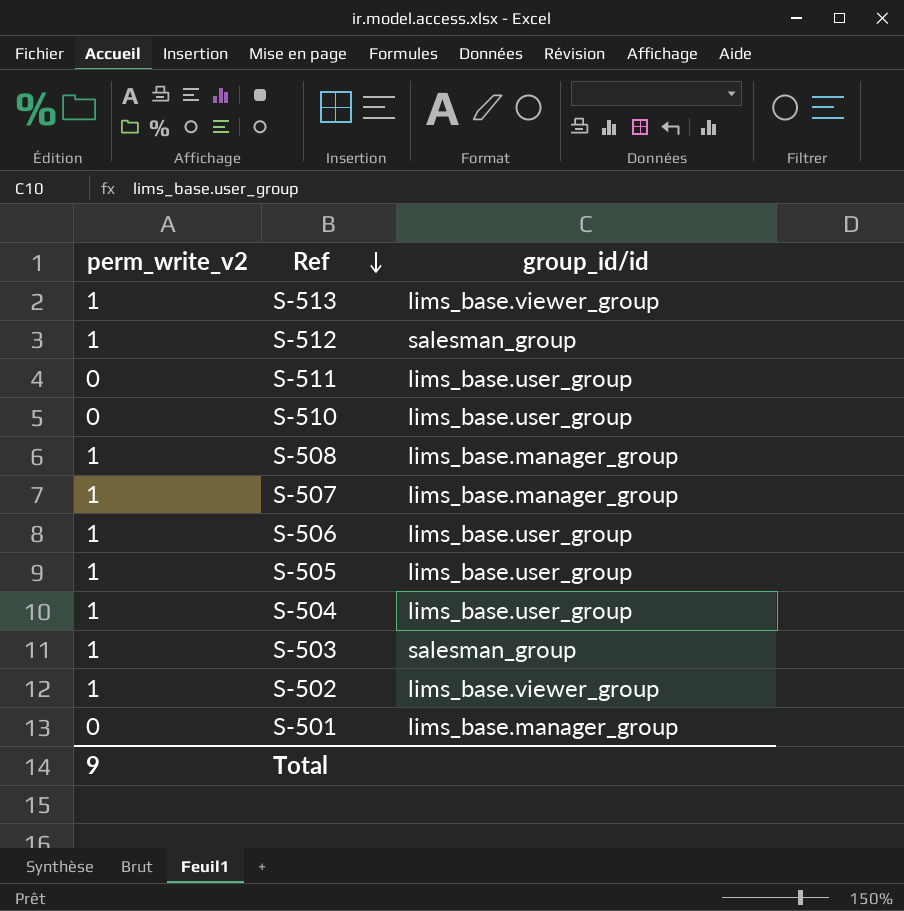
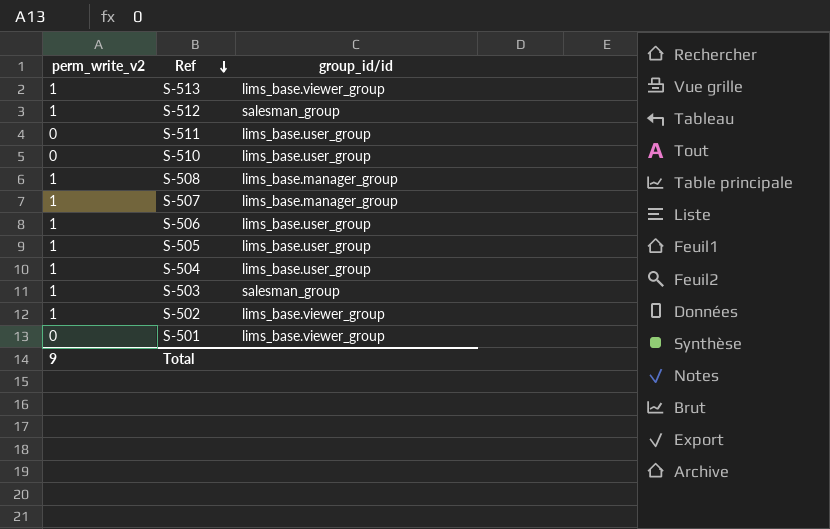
S-501 | group_id/id: lims_base.manager_group -> lims_base.viewer_group

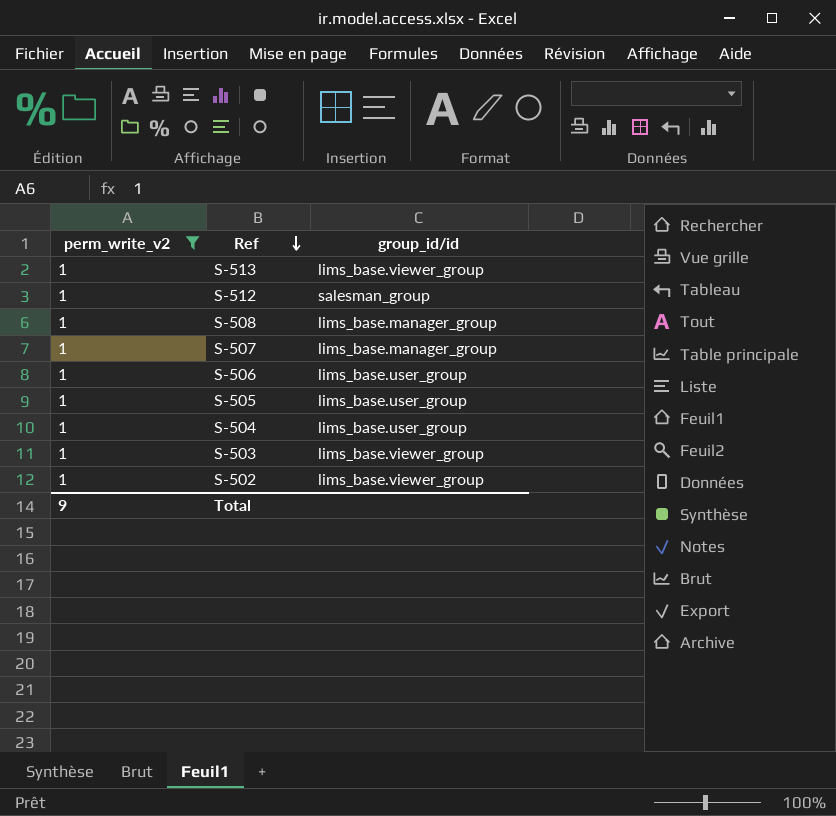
filter: none -> perm_write_v2 = 1
S-503 | group_id/id: salesman_group -> lims_base.viewer_group

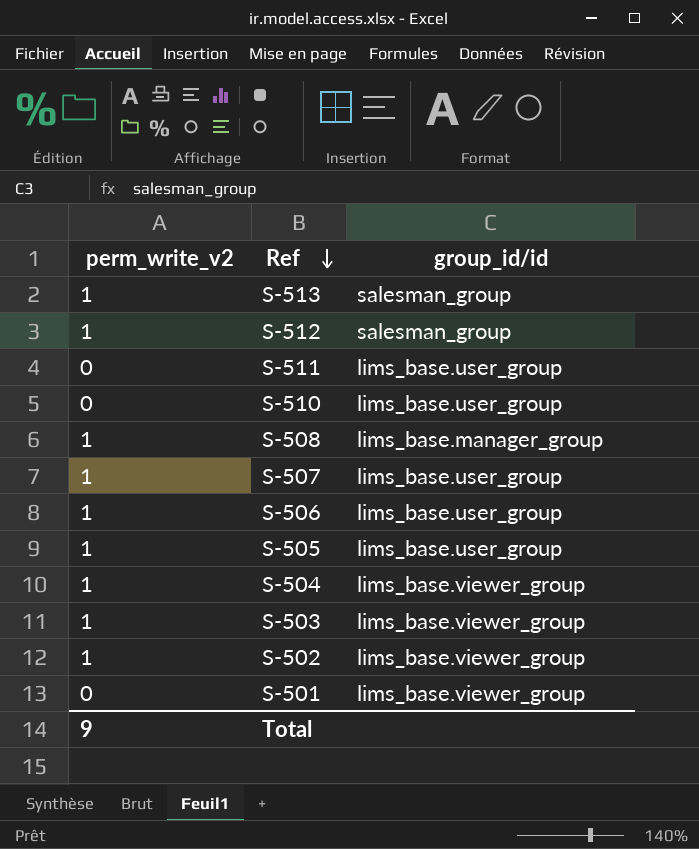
filter: perm_write_v2 = 1 -> none
S-513 | group_id/id: lims_base.viewer_group -> salesman_group
S-507 | group_id/id: lims_base.manager_group -> lims_base.user_group
S-504 | group_id/id: lims_base.user_group -> lims_base.viewer_group

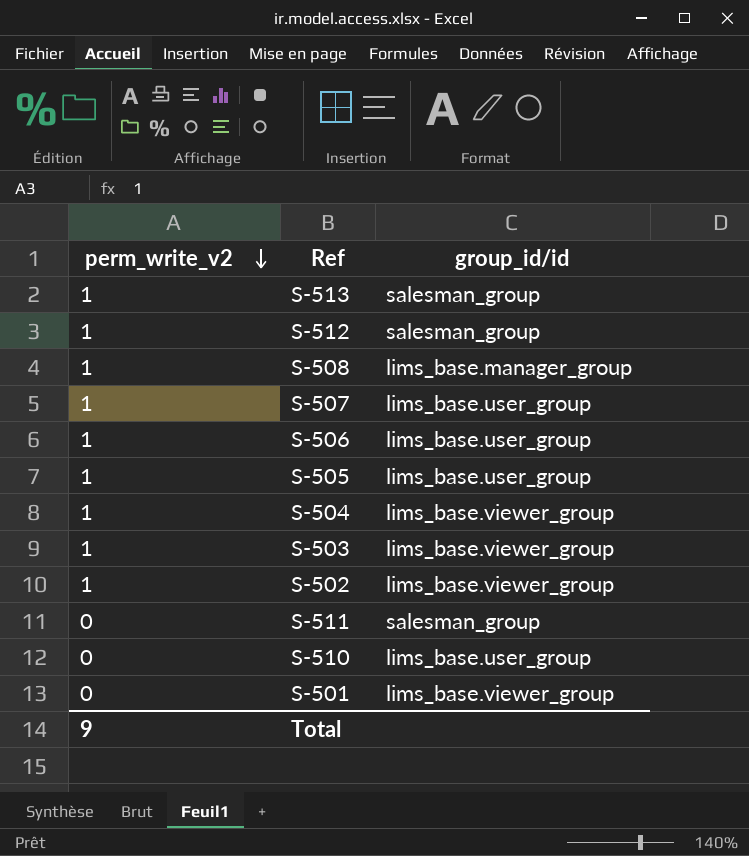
row order: Ref descending -> perm_write_v2 descending
S-511 | group_id/id: lims_base.user_group -> salesman_group

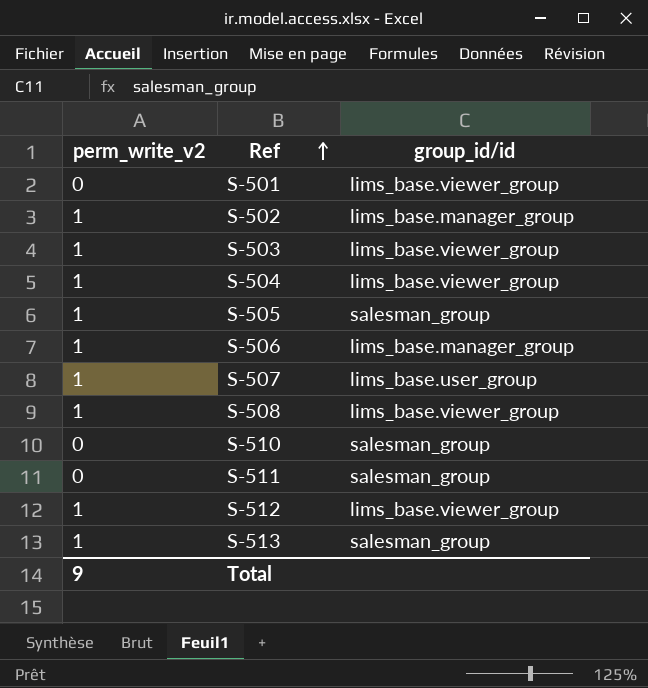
row order: perm_write_v2 descending -> Ref ascending
S-502 | group_id/id: lims_base.viewer_group -> lims_base.manager_group
S-505 | group_id/id: lims_base.user_group -> salesman_group
S-506 | group_id/id: lims_base.user_group -> lims_base.manager_group
S-508 | group_id/id: lims_base.manager_group -> lims_base.viewer_group
S-510 | group_id/id: lims_base.user_group -> salesman_group
S-512 | group_id/id: salesman_group -> lims_base.viewer_group

